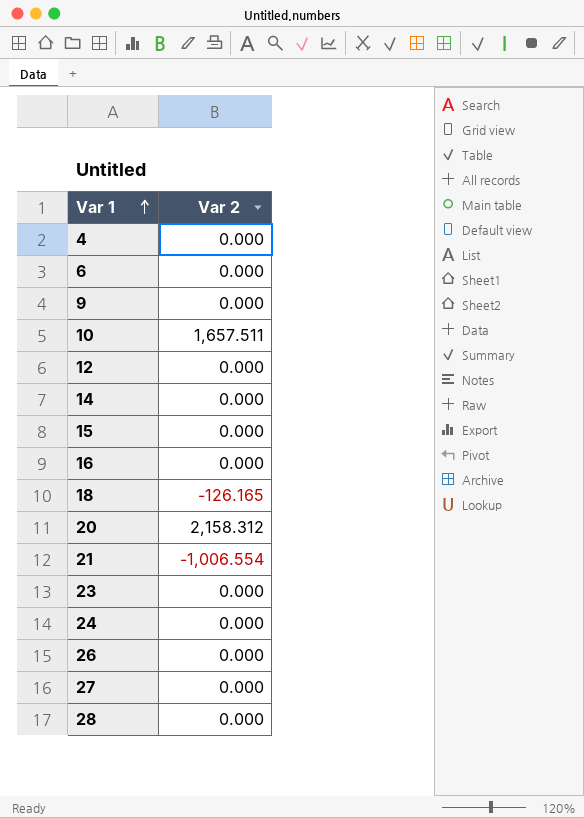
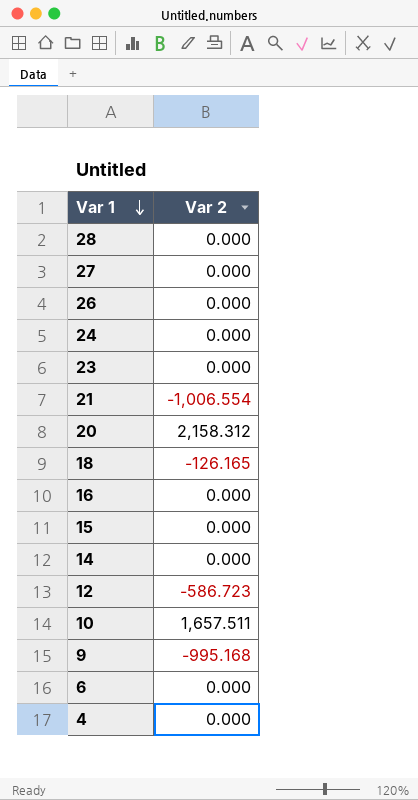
row order: Var 1 ascending -> Var 1 descending
12 | Var 2: 0.000 -> -586.723
9 | Var 2: 0.000 -> -995.168

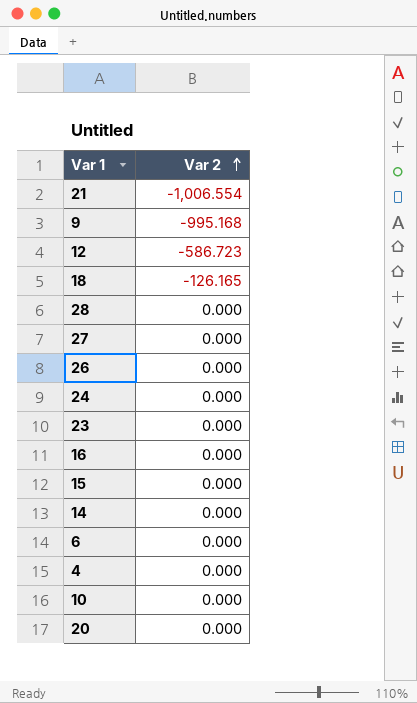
row order: Var 1 descending -> Var 2 ascending
10 | Var 2: 1,657.511 -> 0.000
20 | Var 2: 2,158.312 -> 0.000

